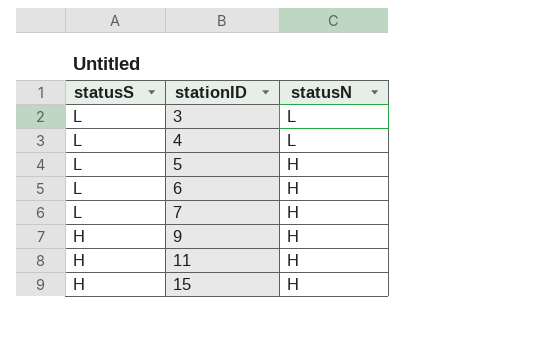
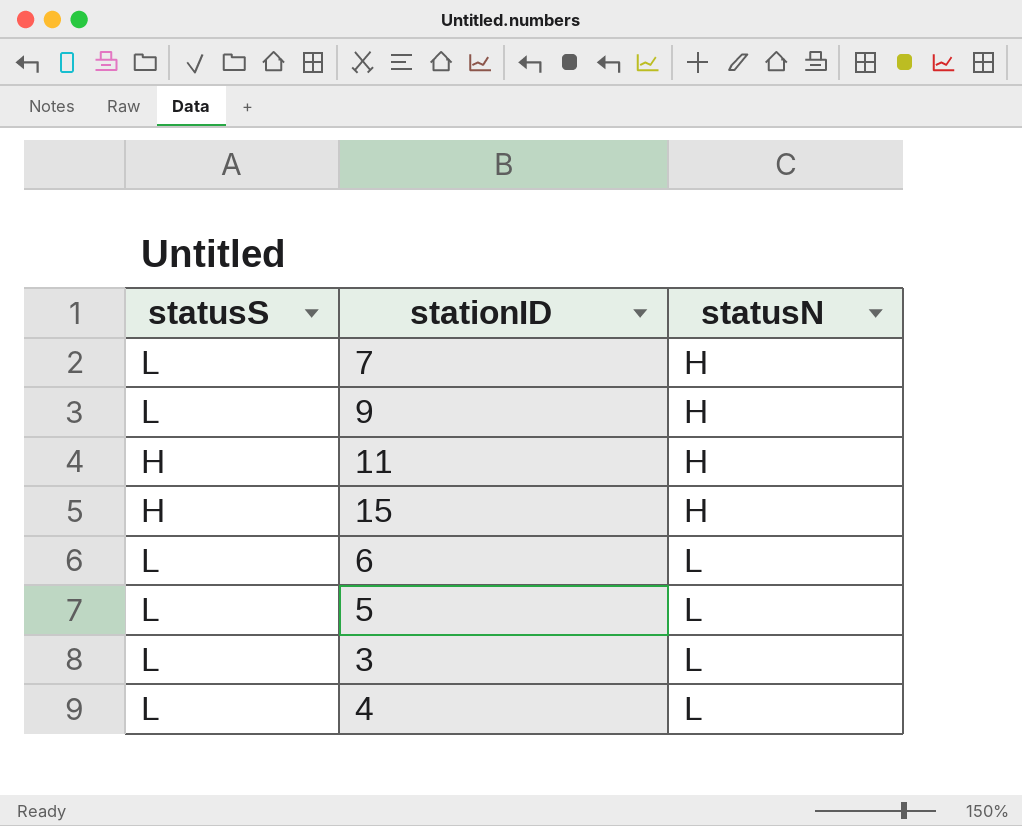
row order: statusS descending -> statusN ascending
9 | statusS: H -> L
6 | statusN: H -> L
5 | statusN: H -> L

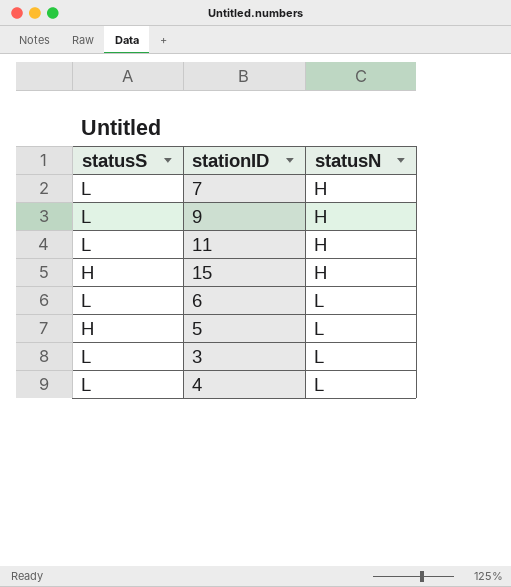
11 | statusS: H -> L
5 | statusS: L -> H

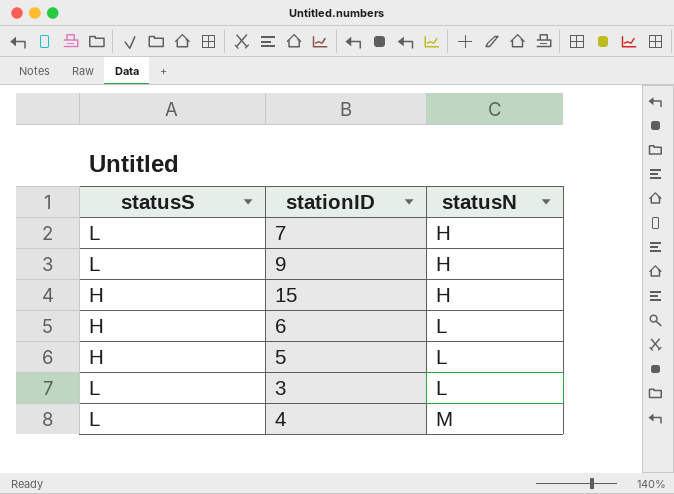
row 11: L | H -> none
6 | statusS: L -> H
4 | statusN: L -> M

